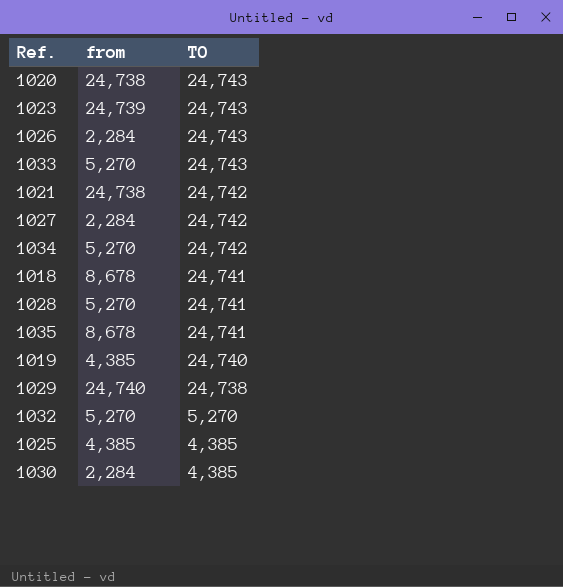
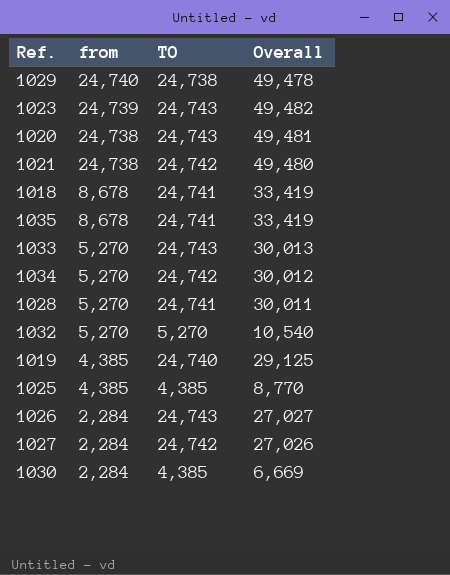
row order: TO descending -> from descending
column Overall | formula: none -> [from] + [TO]

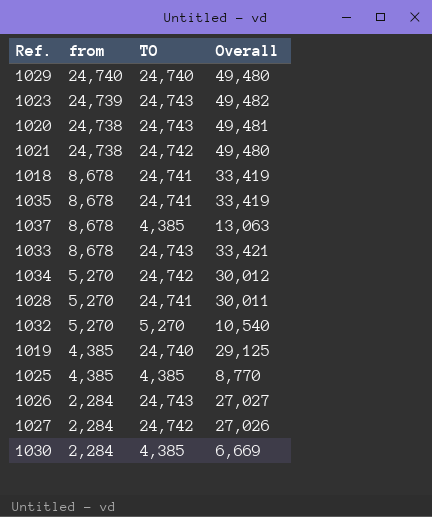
1029 | TO: 24,738 -> 24,740
1029 | Overall: 49,478 -> 49,480
row 1037: none -> 8,678 | 4,385 | 13,063
1033 | from: 5,270 -> 8,678
1033 | Overall: 30,013 -> 33,421

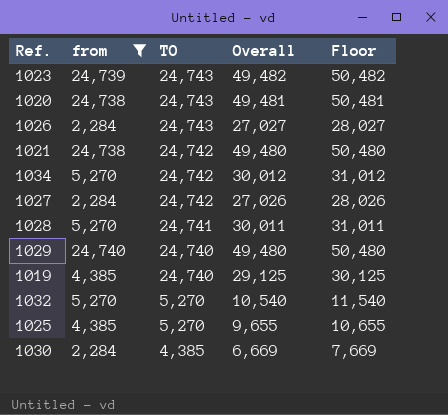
filter: none -> from != 8,678
row order: from descending -> TO descending
column Floor | formula: none -> [Overall] + 1000
1025 | TO: 4,385 -> 5,270
1025 | Overall: 8,770 -> 9,655

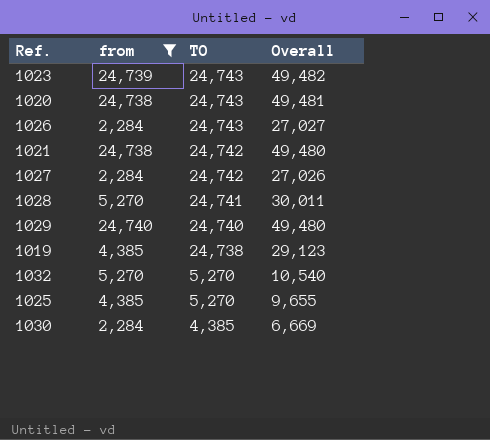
column Floor | formula: [Overall] + 1000 -> none
row 1034: 5,270 | 24,742 | 30,012 | 31,012 -> none
1019 | TO: 24,740 -> 24,738
1019 | Overall: 29,125 -> 29,123

